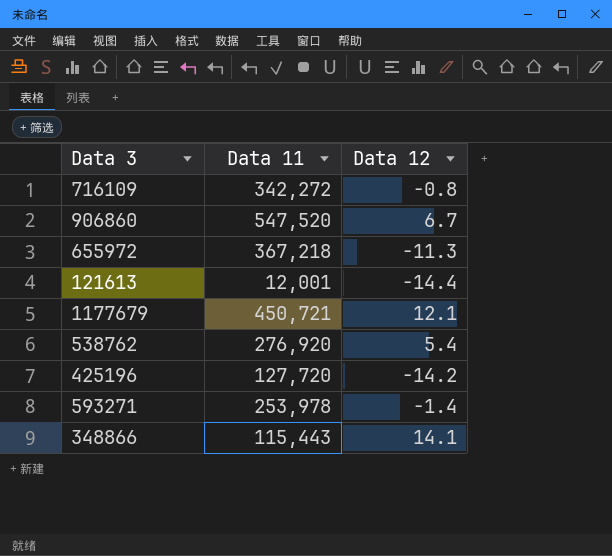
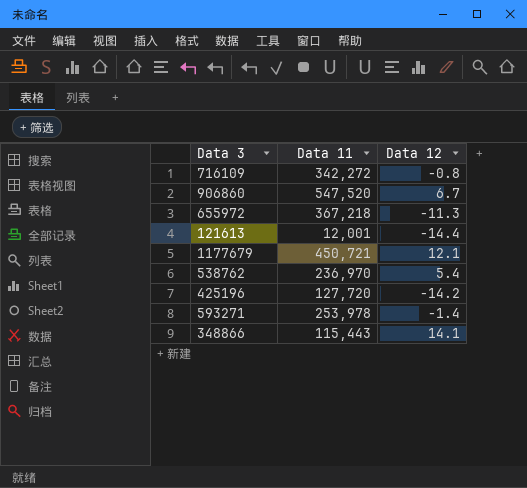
538762 | Data 11: 276,920 -> 236,970

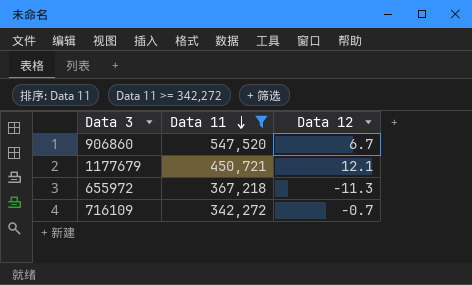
filter: none -> Data 11 >= 342,272
row order: none -> Data 11 descending
716109 | Data 12: -0.8 -> -0.7

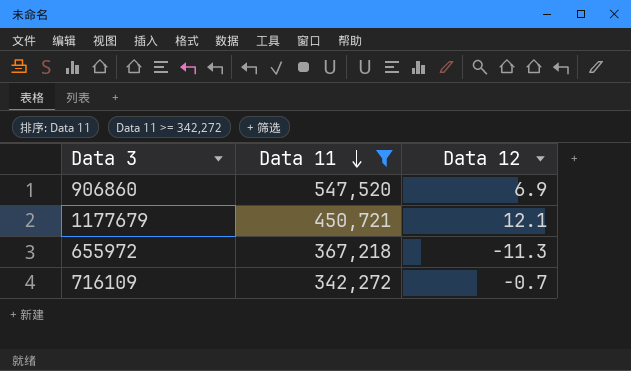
906860 | Data 12: 6.7 -> 6.9

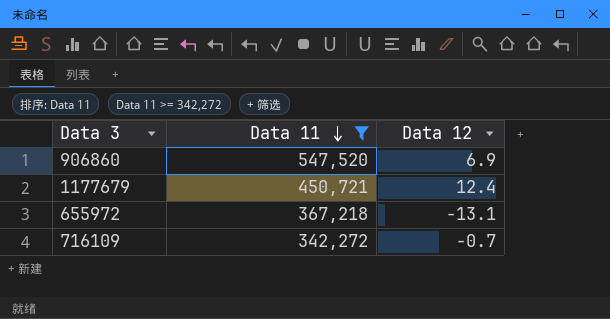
1177679 | Data 12: 12.1 -> 12.4
655972 | Data 12: -11.3 -> -13.1

